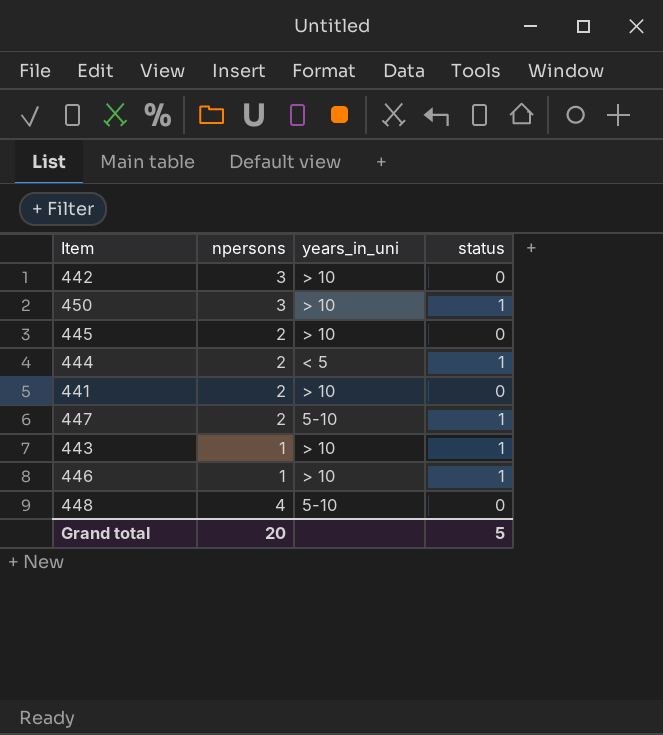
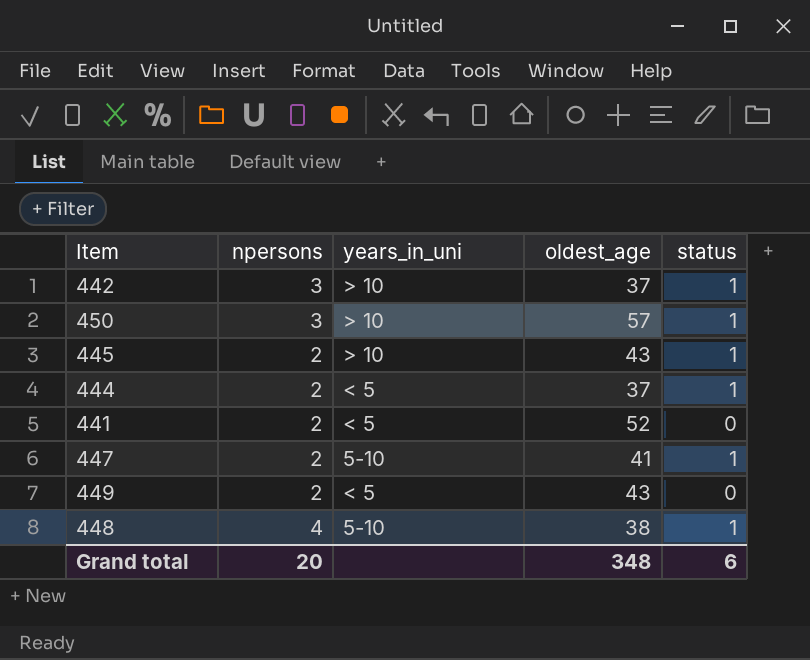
column oldest_age | position: none -> 4
row 443: 1 | > 10 | 1 -> none
row 446: 1 | > 10 | 1 -> none
442 | status: 0 -> 1
445 | status: 0 -> 1
441 | years_in_uni: > 10 -> < 5
row 449: none -> 2 | < 5 | 43 | 0
448 | status: 0 -> 1
Grand total | status: 5 -> 6

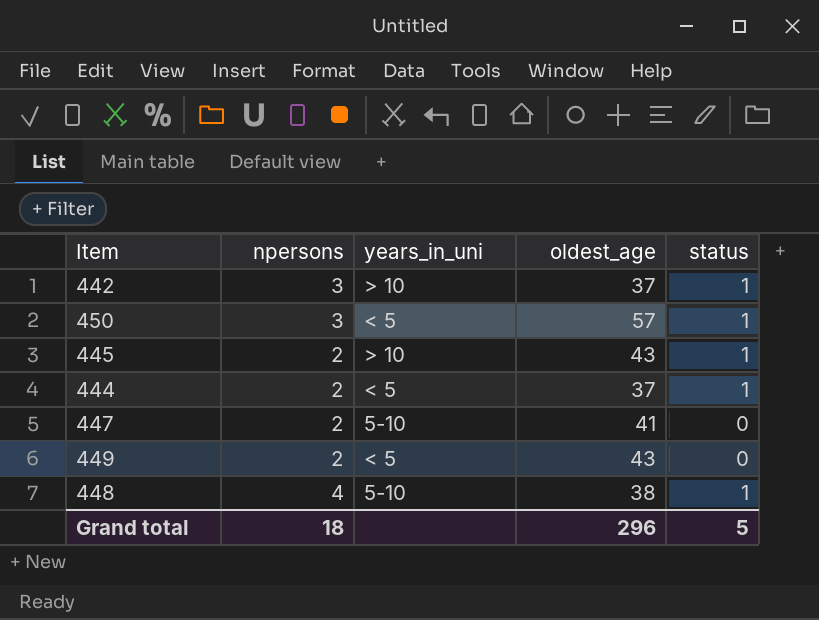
row 441: 2 | < 5 | 52 | 0 -> none
450 | years_in_uni: > 10 -> < 5
447 | status: 1 -> 0
Grand total | npersons: 20 -> 18
Grand total | oldest_age: 348 -> 296
Grand total | status: 6 -> 5

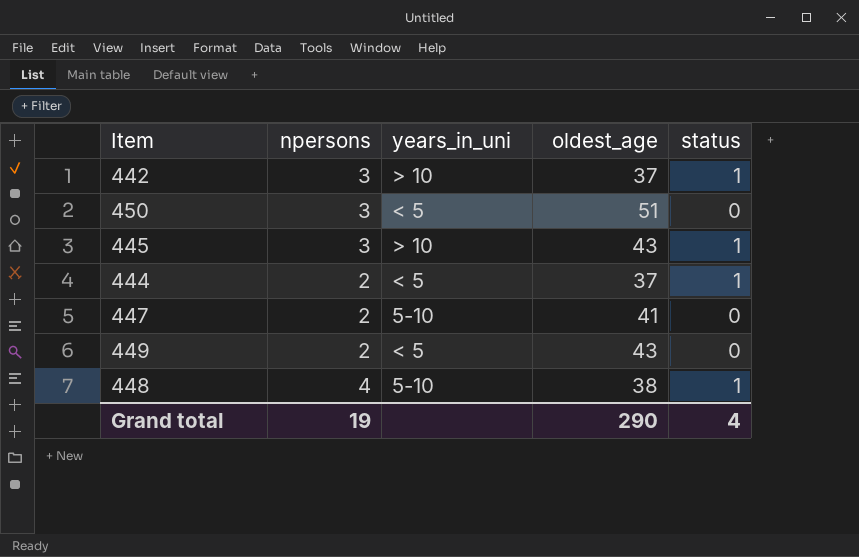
450 | oldest_age: 57 -> 51
450 | status: 1 -> 0
445 | npersons: 2 -> 3
Grand total | npersons: 18 -> 19
Grand total | oldest_age: 296 -> 290
Grand total | status: 5 -> 4

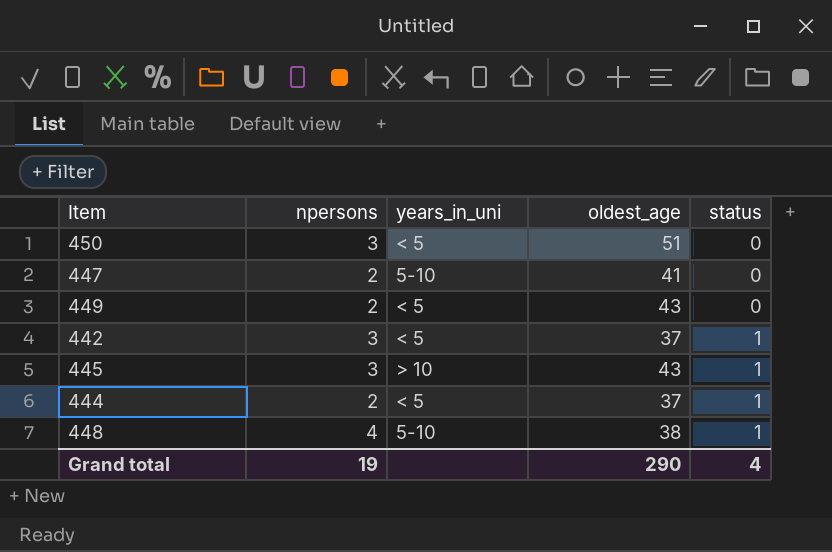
row order: none -> status ascending
442 | years_in_uni: > 10 -> < 5

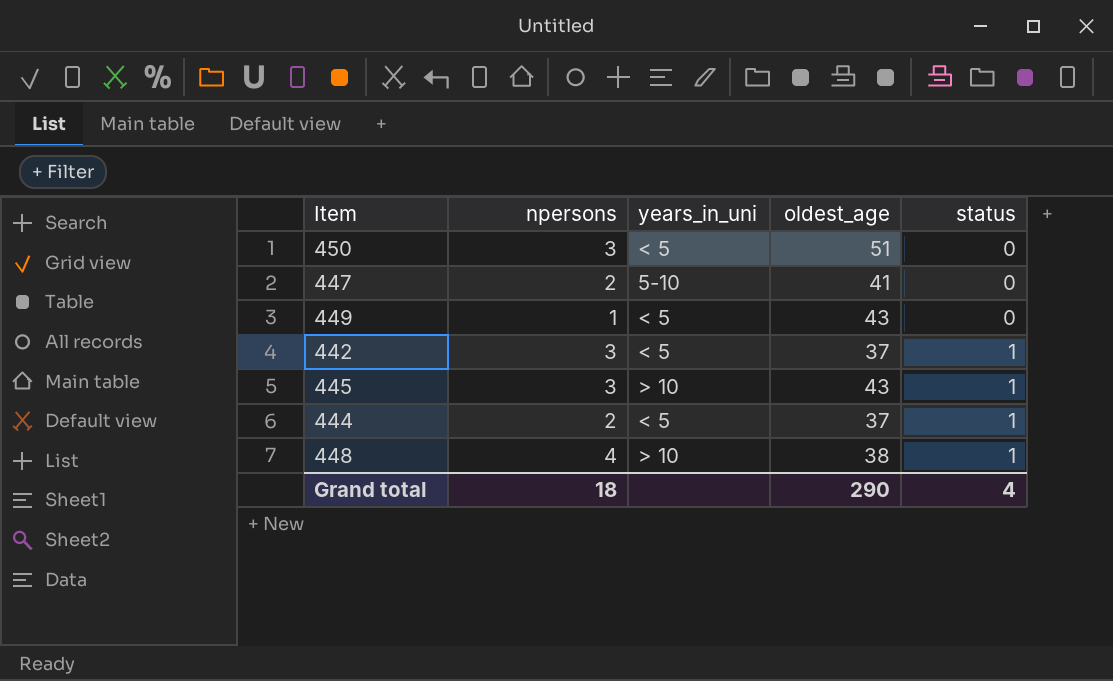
449 | npersons: 2 -> 1
448 | years_in_uni: 5-10 -> > 10
Grand total | npersons: 19 -> 18

